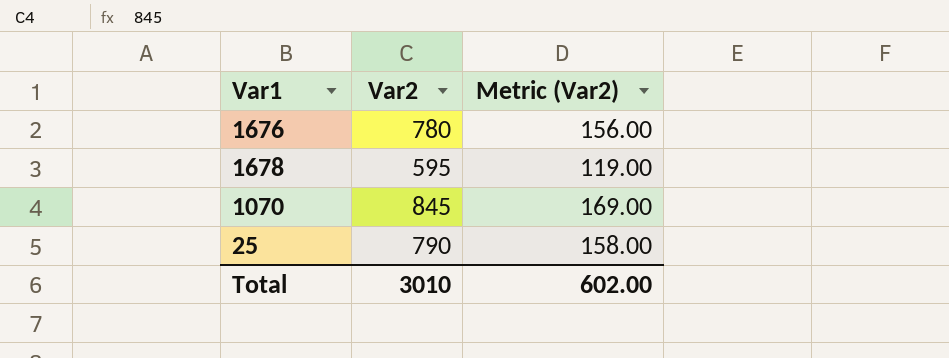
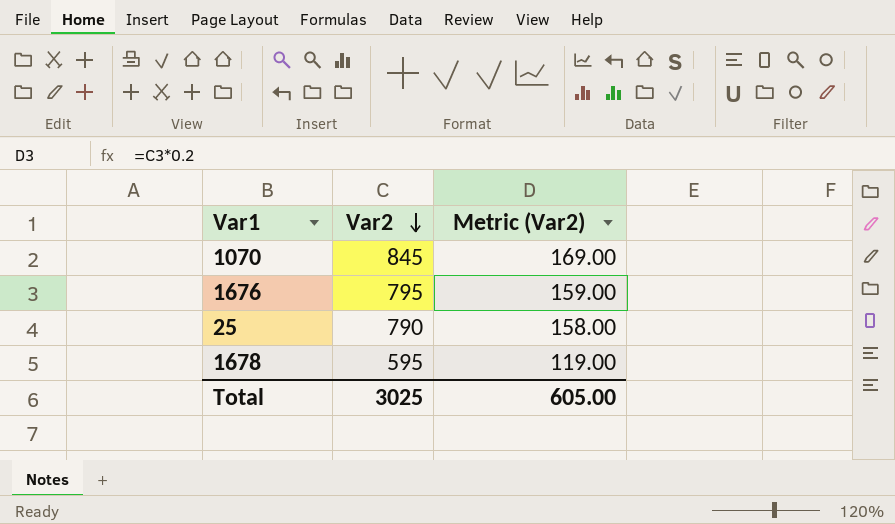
row order: none -> Var2 descending
1676 | Var2: 780 -> 795
1676 | Metric (Var2): 156.00 -> 159.00
Total | Var2: 3010 -> 3025
Total | Metric (Var2): 602.00 -> 605.00

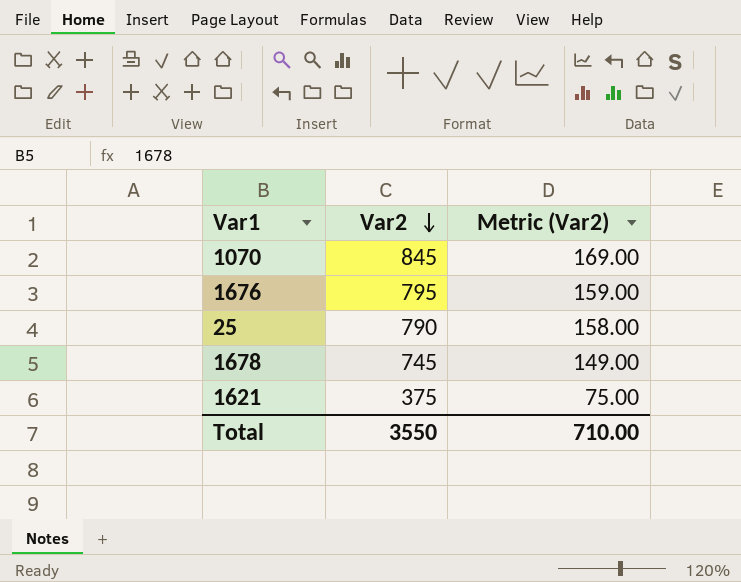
1678 | Var2: 595 -> 745
1678 | Metric (Var2): 119.00 -> 149.00
row 1621: none -> 375 | 75.00
Total | Var2: 3025 -> 3550
Total | Metric (Var2): 605.00 -> 710.00

